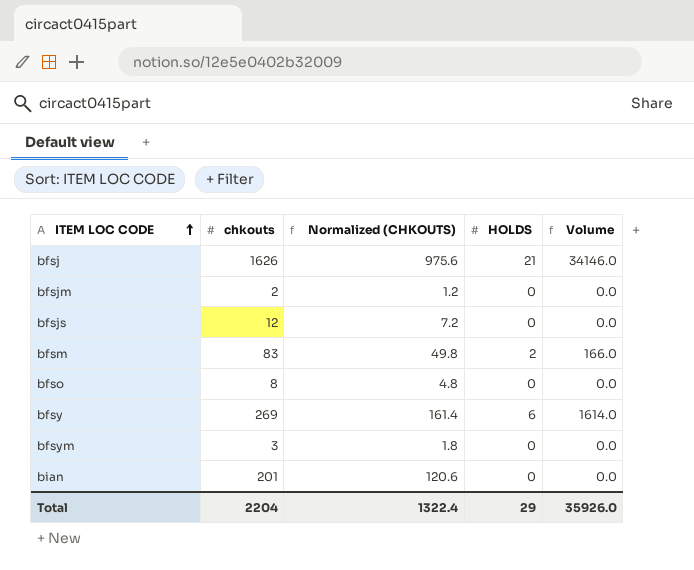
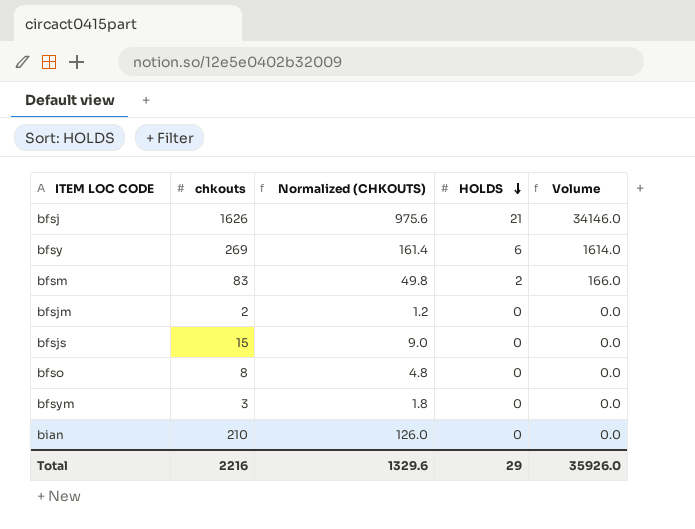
row order: ITEM LOC CODE ascending -> HOLDS descending
bfsjs | chkouts: 12 -> 15
bfsjs | Normalized (CHKOUTS): 7.2 -> 9.0
bian | chkouts: 201 -> 210
bian | Normalized (CHKOUTS): 120.6 -> 126.0
Total | chkouts: 2204 -> 2216
Total | Normalized (CHKOUTS): 1322.4 -> 1329.6

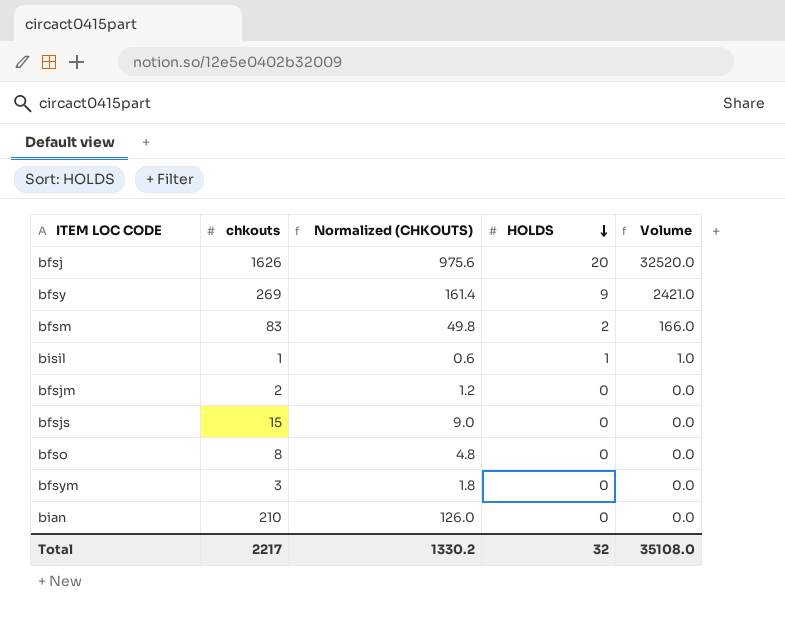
bfsj | HOLDS: 21 -> 20
bfsj | Volume: 34146.0 -> 32520.0
bfsy | HOLDS: 6 -> 9
bfsy | Volume: 1614.0 -> 2421.0
row bisil: none -> 1 | 0.6 | 1 | 1.0
Total | chkouts: 2216 -> 2217
Total | Normalized (CHKOUTS): 1329.6 -> 1330.2
Total | HOLDS: 29 -> 32
Total | Volume: 35926.0 -> 35108.0

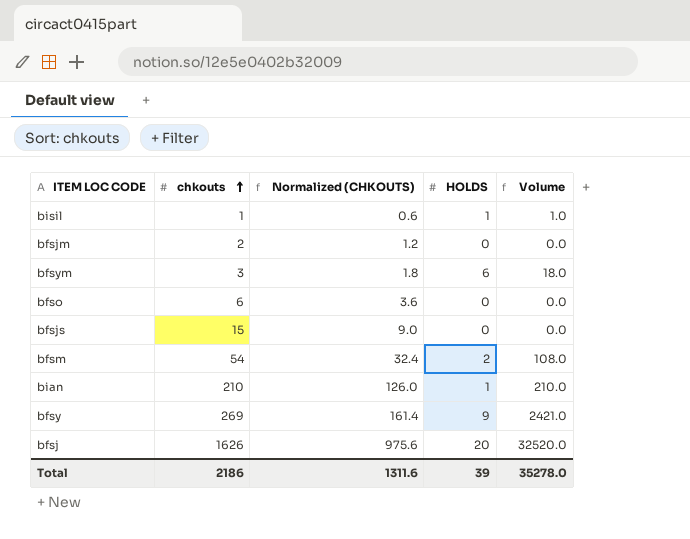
row order: HOLDS descending -> chkouts ascending
bfsym | HOLDS: 0 -> 6
bfsym | Volume: 0.0 -> 18.0
bfso | chkouts: 8 -> 6
bfso | Normalized (CHKOUTS): 4.8 -> 3.6
bfsm | chkouts: 83 -> 54
bfsm | Normalized (CHKOUTS): 49.8 -> 32.4
bfsm | Volume: 166.0 -> 108.0
bian | HOLDS: 0 -> 1
bian | Volume: 0.0 -> 210.0
Total | chkouts: 2217 -> 2186
Total | Normalized (CHKOUTS): 1330.2 -> 1311.6
Total | HOLDS: 32 -> 39
Total | Volume: 35108.0 -> 35278.0

